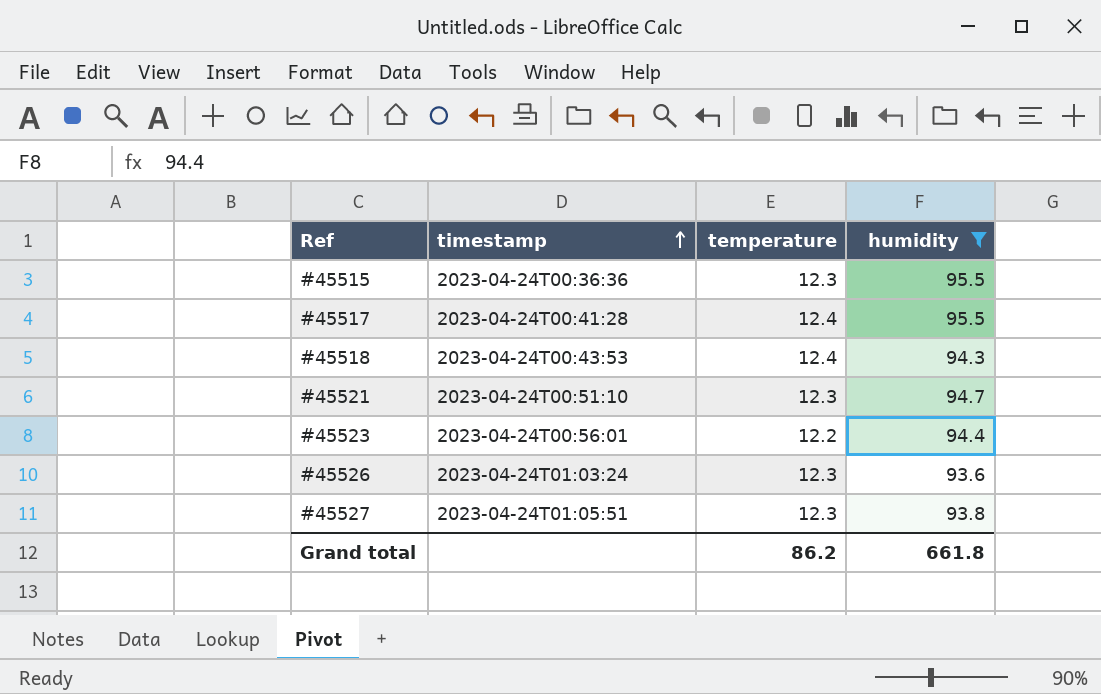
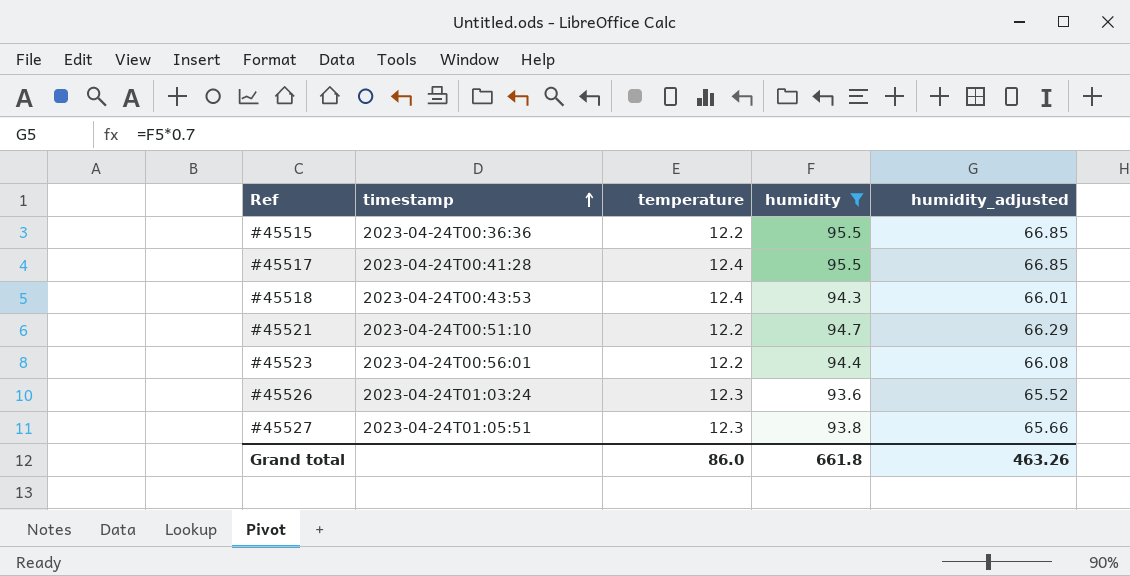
column humidity_adjusted | formula: none -> [humidity] * 0.7
#45515 | temperature: 12.3 -> 12.2
#45521 | temperature: 12.3 -> 12.2
Grand total | temperature: 86.2 -> 86.0

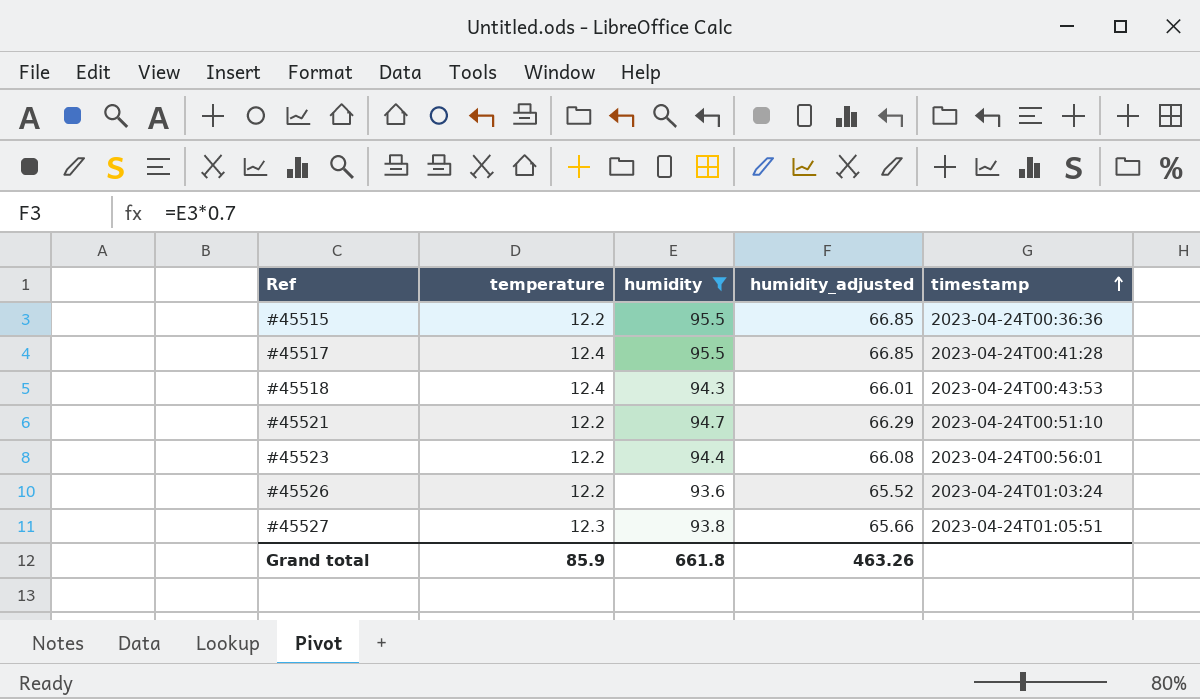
column timestamp | position: 2 -> 5
#45526 | temperature: 12.3 -> 12.2
Grand total | temperature: 86.0 -> 85.9

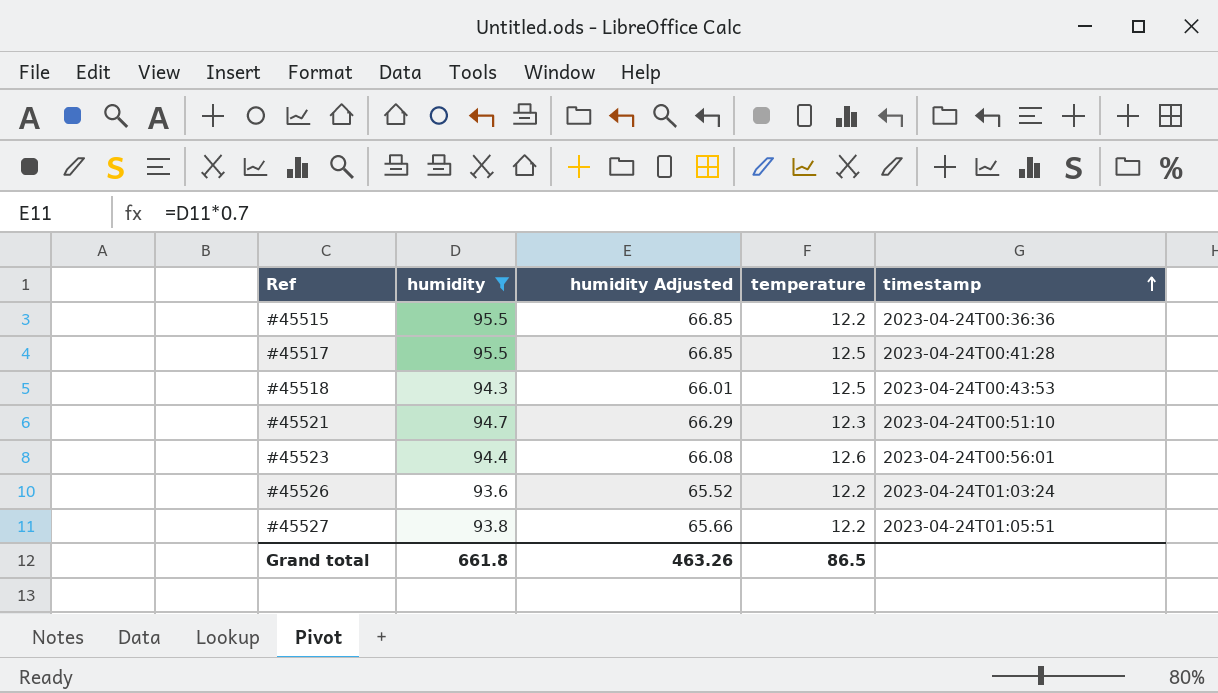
column name: humidity_adjusted -> humidity Adjusted
column temperature | position: 2 -> 4
#45517 | temperature: 12.4 -> 12.5
#45518 | temperature: 12.4 -> 12.5
#45521 | temperature: 12.2 -> 12.3
#45523 | temperature: 12.2 -> 12.6
#45527 | temperature: 12.3 -> 12.2
Grand total | temperature: 85.9 -> 86.5

